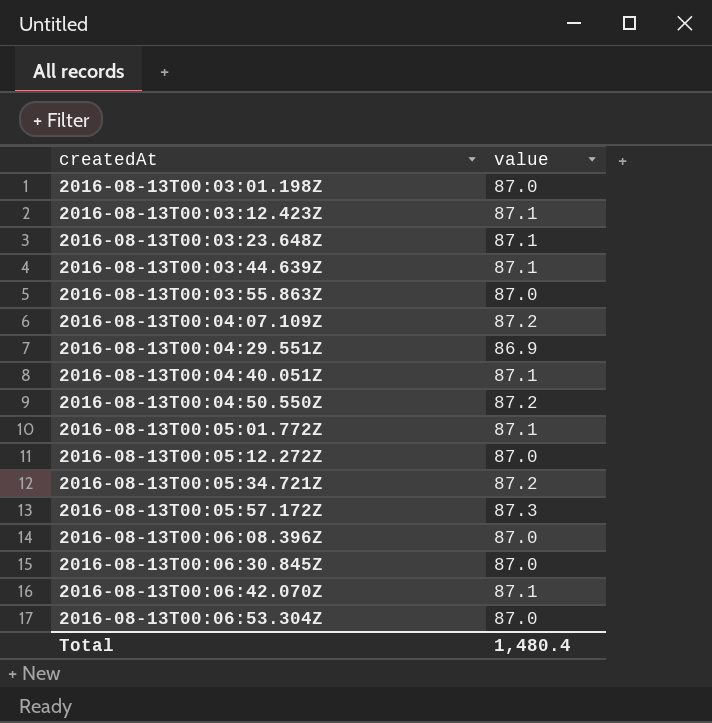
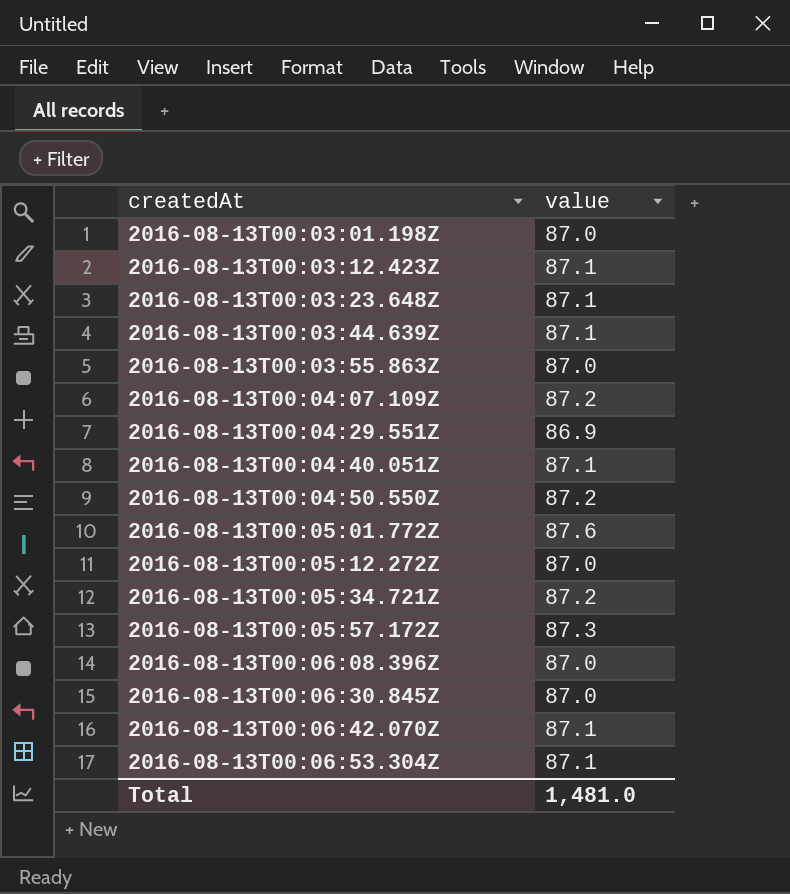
2016-08-13T00:05:01.772Z | value: 87.1 -> 87.6
2016-08-13T00:06:53.304Z | value: 87.0 -> 87.1
Total | value: 1,480.4 -> 1,481.0

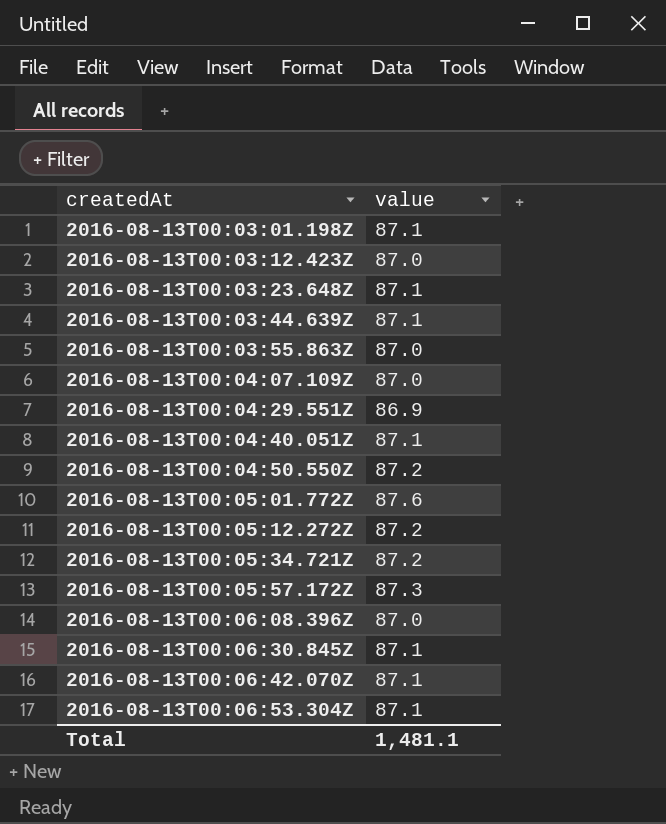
2016-08-13T00:03:01.198Z | value: 87.0 -> 87.1
2016-08-13T00:03:12.423Z | value: 87.1 -> 87.0
2016-08-13T00:04:07.109Z | value: 87.2 -> 87.0
2016-08-13T00:05:12.272Z | value: 87.0 -> 87.2
2016-08-13T00:06:30.845Z | value: 87.0 -> 87.1
Total | value: 1,481.0 -> 1,481.1

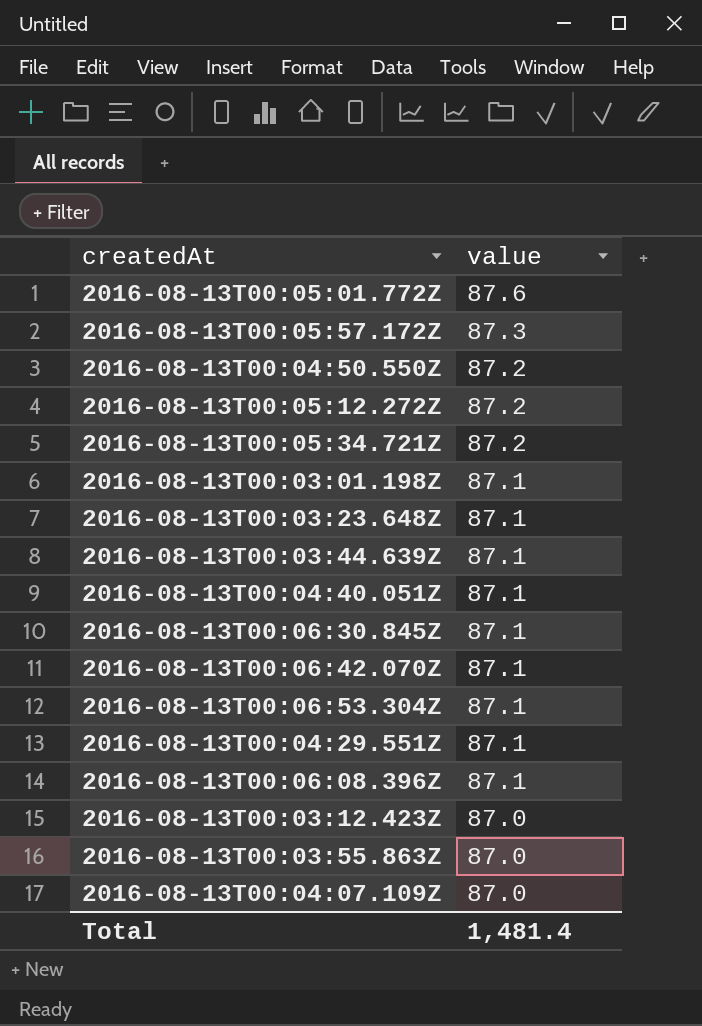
row order: createdAt ascending -> value descending
2016-08-13T00:04:29.551Z | value: 86.9 -> 87.1
2016-08-13T00:06:08.396Z | value: 87.0 -> 87.1
Total | value: 1,481.1 -> 1,481.4

